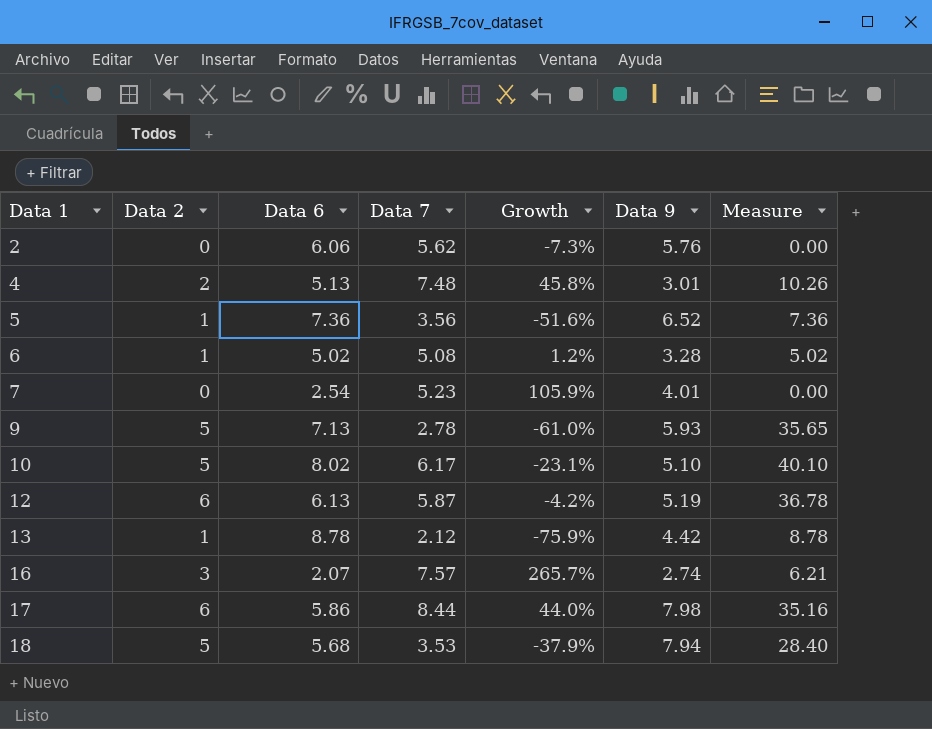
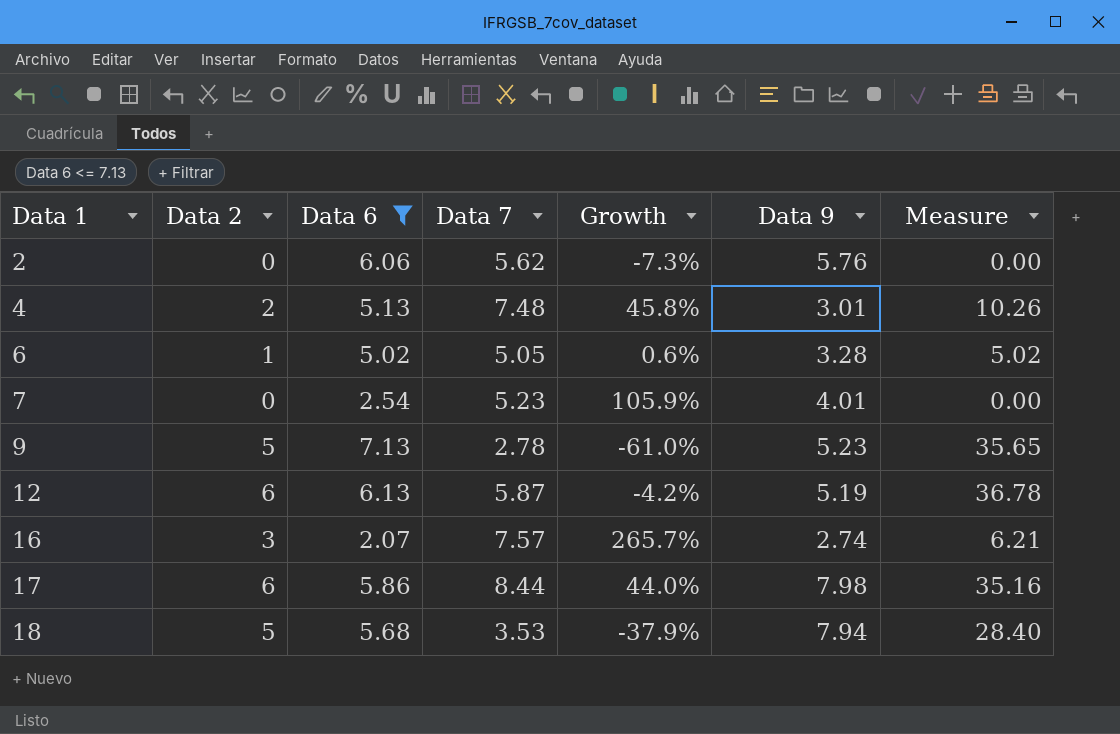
filter: none -> Data 6 <= 7.13
6 | Data 7: 5.08 -> 5.05
6 | Growth: 1.2% -> 0.6%
9 | Data 9: 5.93 -> 5.23

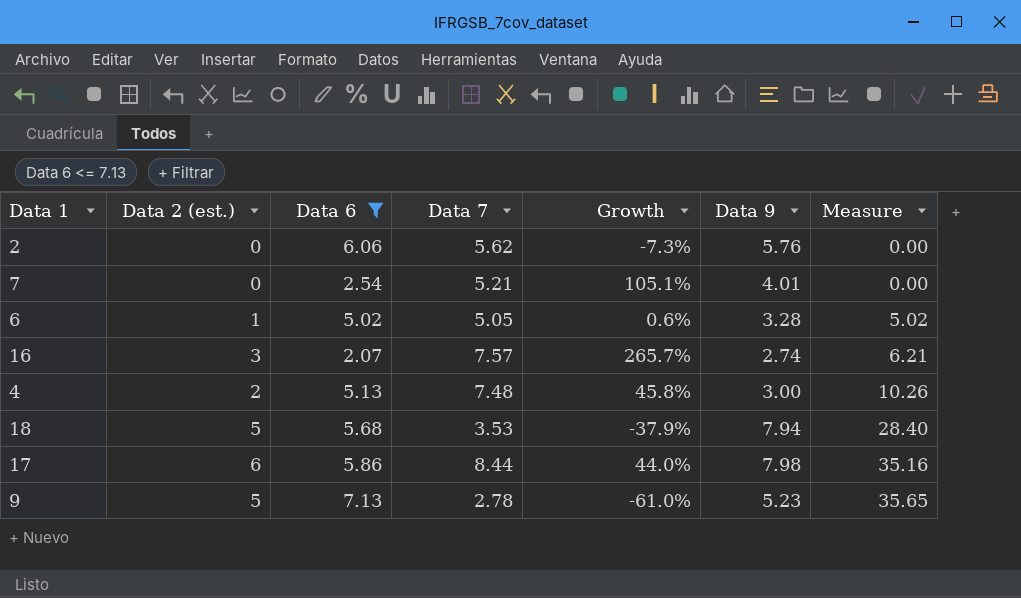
row order: Data 1 ascending -> Measure ascending
column name: Data 2 -> Data 2 (est.)
row 12: 6 | 6.13 | 5.87 | -4.2% | 5.19 | 36.78 -> none
7 | Data 7: 5.23 -> 5.21
7 | Growth: 105.9% -> 105.1%
4 | Data 9: 3.01 -> 3.00

